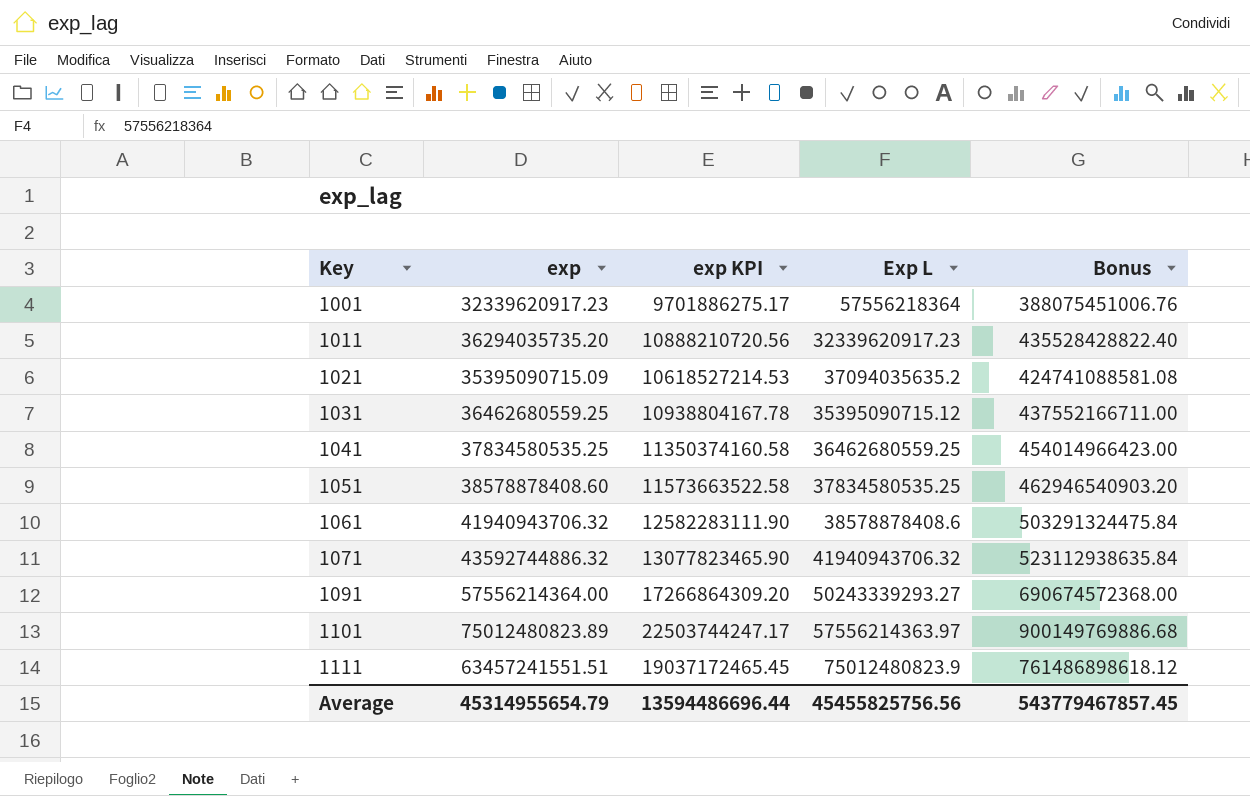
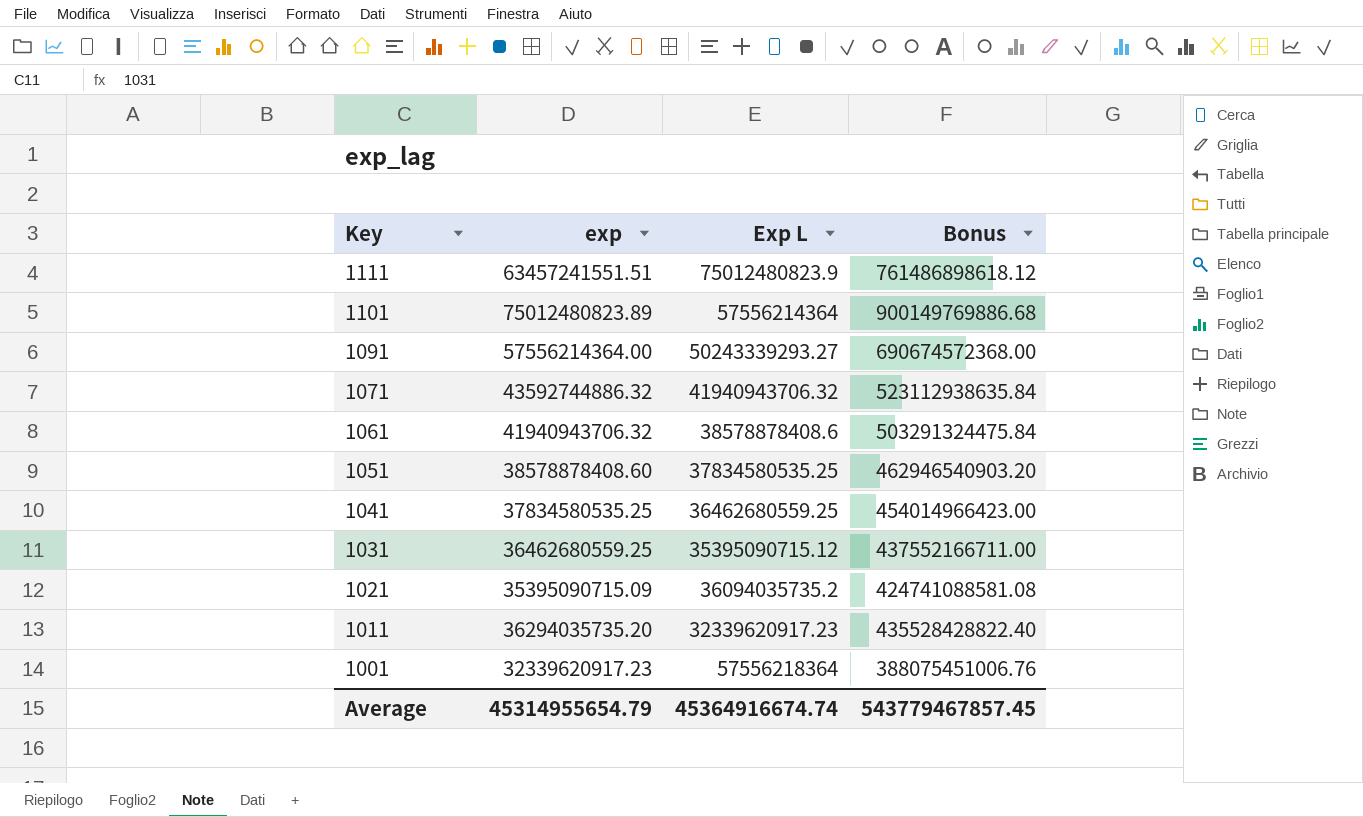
row order: Key ascending -> Key descending
column exp KPI | formula: [exp] * 0.3 -> none
1101 | Exp L: 57556214363.97 -> 57556214364
1021 | Exp L: 37094035635.2 -> 36094035735.2
Average | Exp L: 45455825756.56 -> 45364916674.74

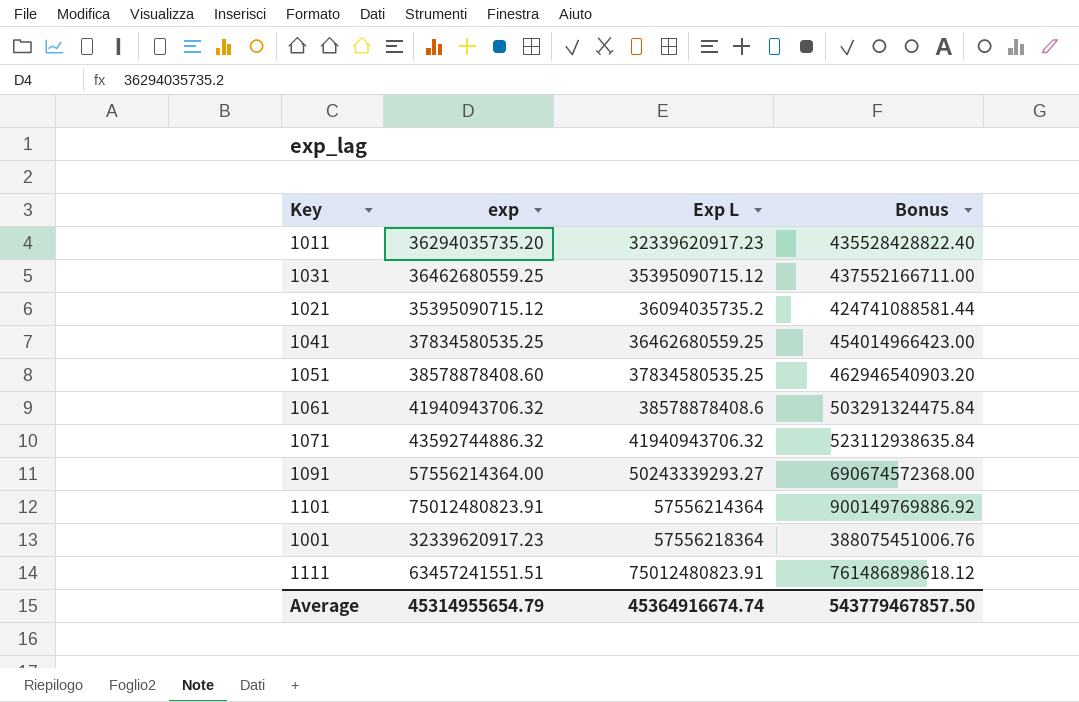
row order: Key descending -> Exp L ascending
1021 | exp: 35395090715.09 -> 35395090715.12
1021 | Bonus: 424741088581.08 -> 424741088581.44
1101 | exp: 75012480823.89 -> 75012480823.91
1101 | Bonus: 900149769886.68 -> 900149769886.92
1111 | Exp L: 75012480823.9 -> 75012480823.91
Average | Bonus: 543779467857.45 -> 543779467857.50

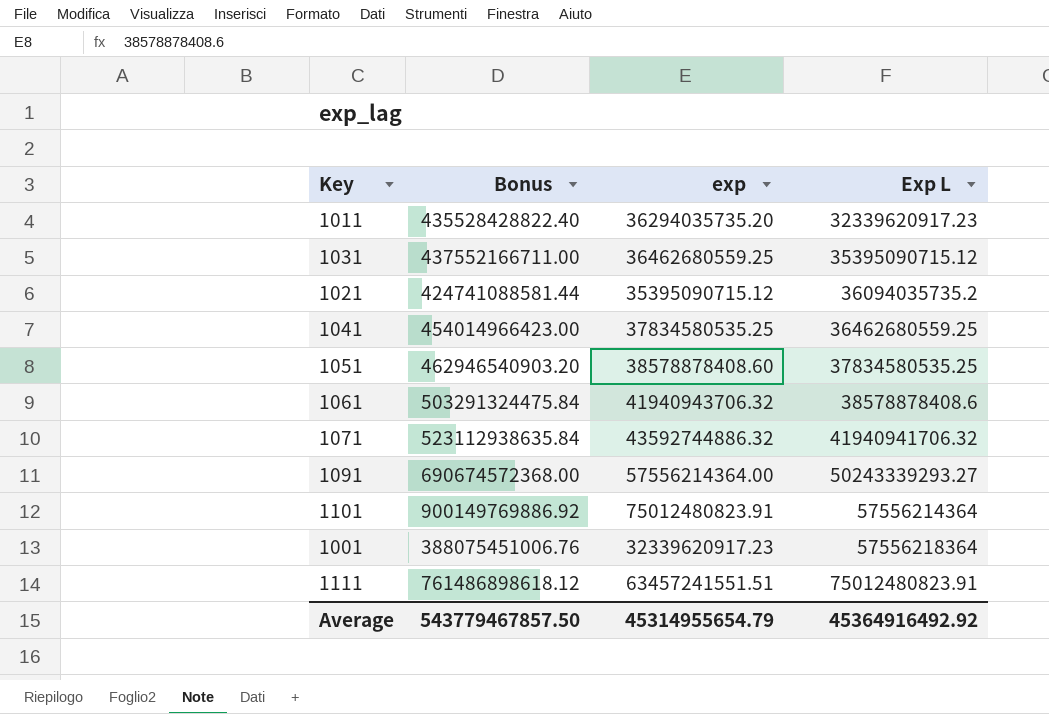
column Bonus | position: 4 -> 2
1071 | Exp L: 41940943706.32 -> 41940941706.32
Average | Exp L: 45364916674.74 -> 45364916492.92

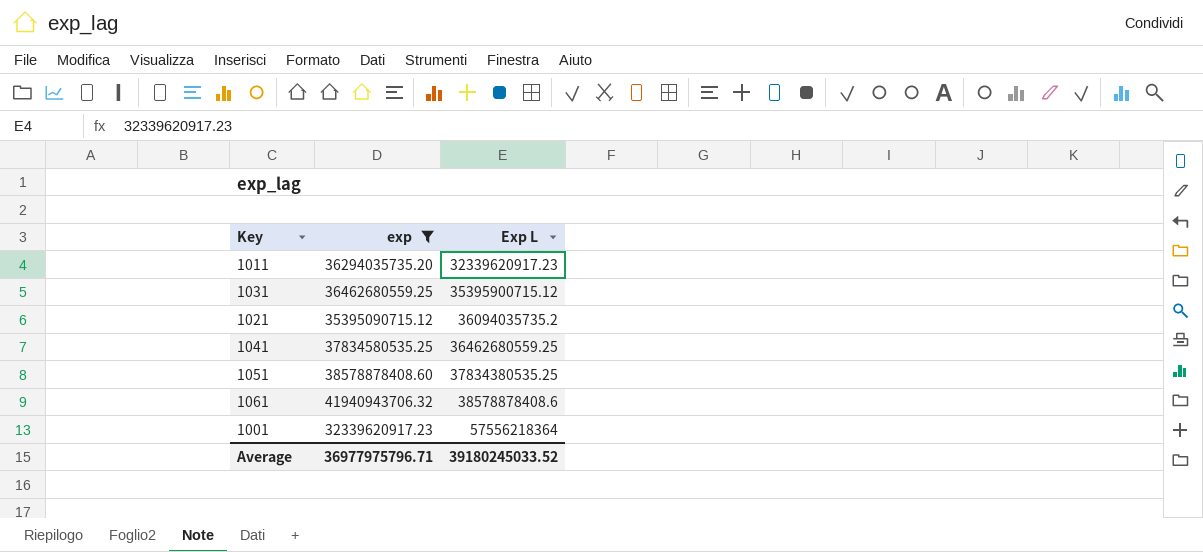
filter: none -> exp <= 41940943706.32
column Bonus | formula: [exp] * 12 -> none
1031 | Exp L: 35395090715.12 -> 35395900715.12
1051 | Exp L: 37834580535.25 -> 37834380535.25
Average | exp: 45314955654.79 -> 36977975796.71
Average | Exp L: 45364916492.92 -> 39180245033.52

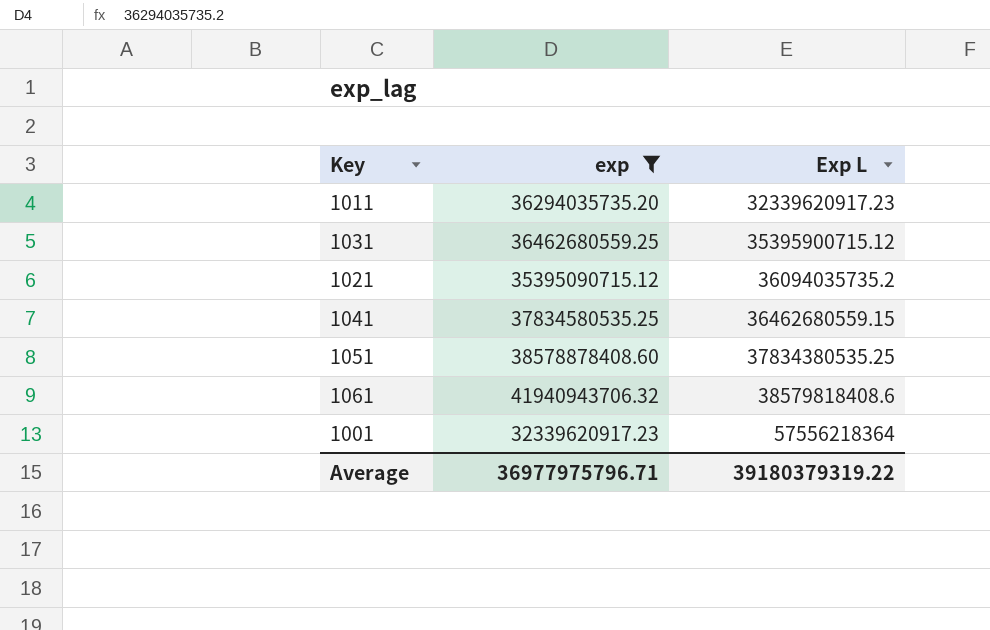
1041 | Exp L: 36462680559.25 -> 36462680559.15
1061 | Exp L: 38578878408.6 -> 38579818408.6
Average | Exp L: 39180245033.52 -> 39180379319.22

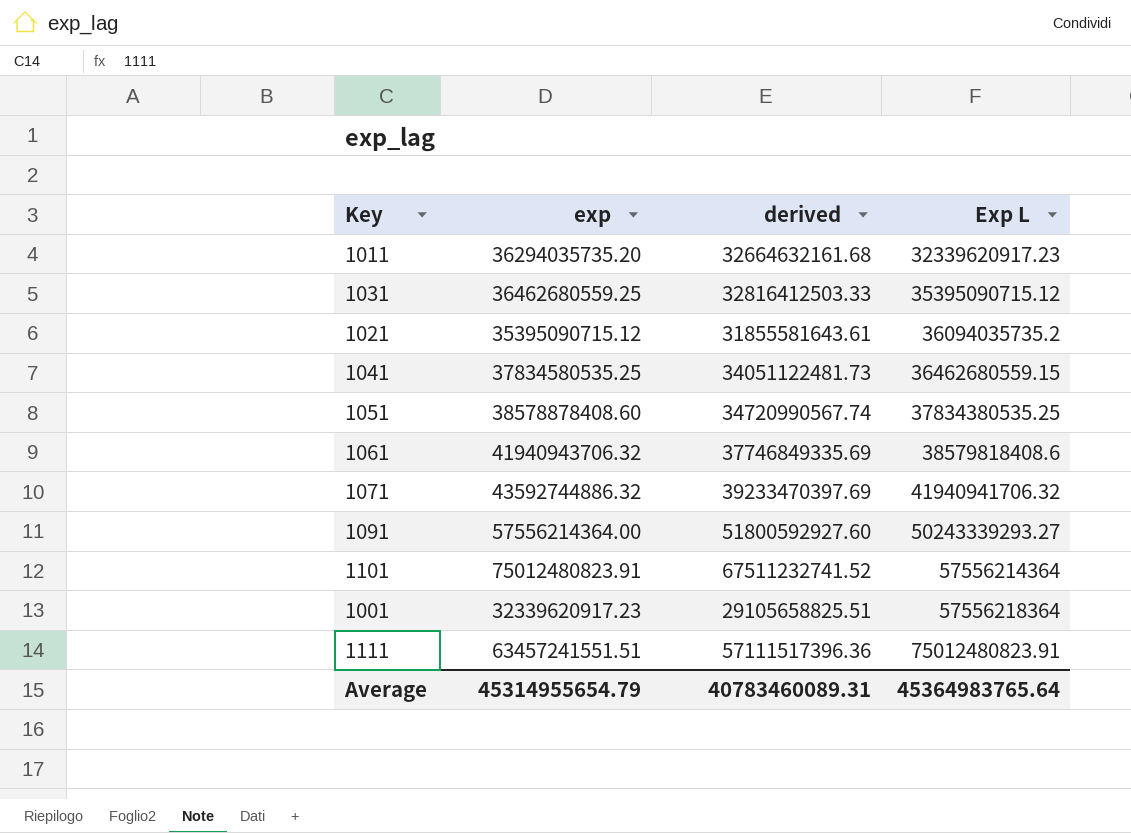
filter: exp <= 41940943706.32 -> none
column derived | formula: none -> [exp] * 0.9
1031 | Exp L: 35395900715.12 -> 35395090715.12
Average | exp: 36977975796.71 -> 45314955654.79
Average | Exp L: 39180379319.22 -> 45364983765.64

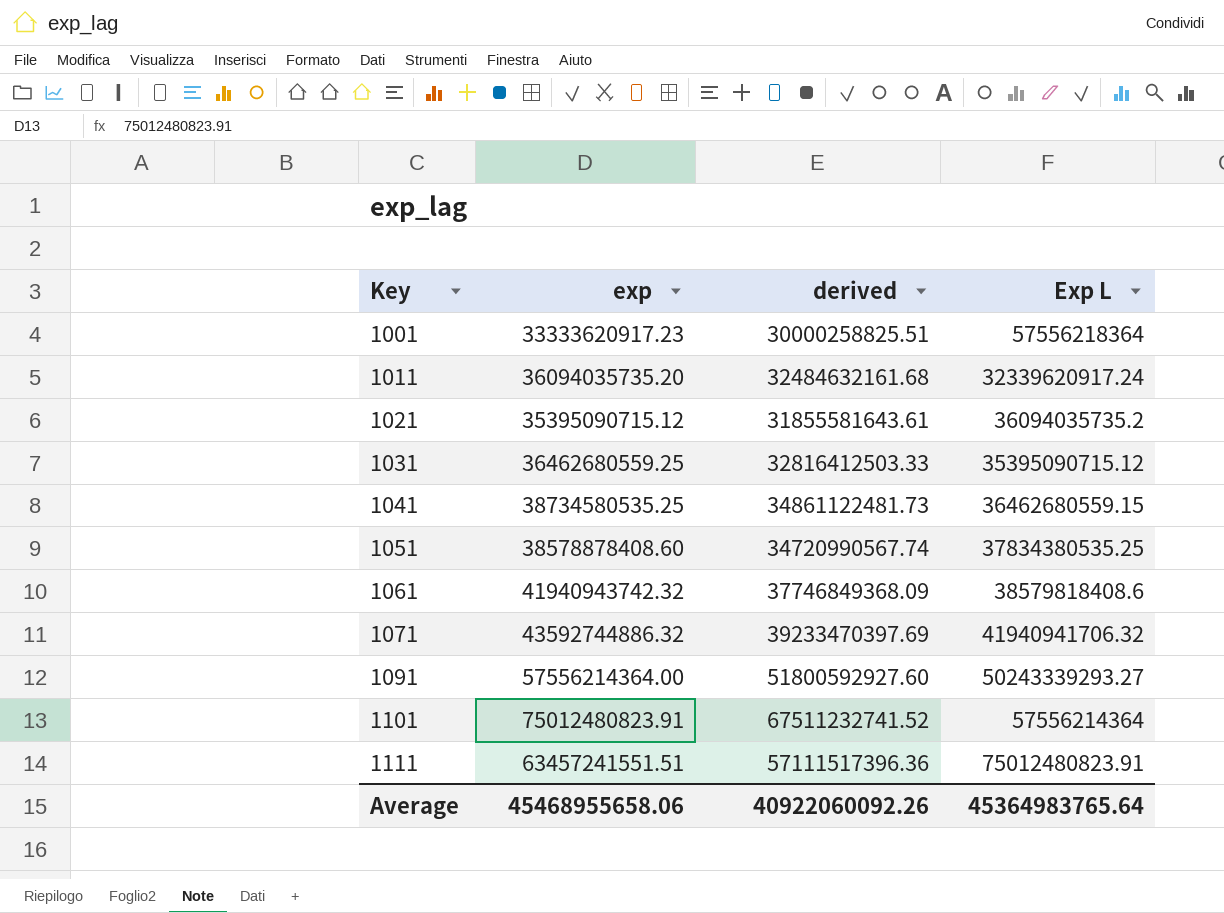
row order: Exp L ascending -> Key ascending
1001 | exp: 32339620917.23 -> 33333620917.23
1001 | derived: 29105658825.51 -> 30000258825.51
1011 | exp: 36294035735.20 -> 36094035735.20
1011 | derived: 32664632161.68 -> 32484632161.68
1011 | Exp L: 32339620917.23 -> 32339620917.24
1041 | exp: 37834580535.25 -> 38734580535.25
1041 | derived: 34051122481.73 -> 34861122481.73
1061 | exp: 41940943706.32 -> 41940943742.32
1061 | derived: 37746849335.69 -> 37746849368.09
Average | exp: 45314955654.79 -> 45468955658.06
Average | derived: 40783460089.31 -> 40922060092.26

